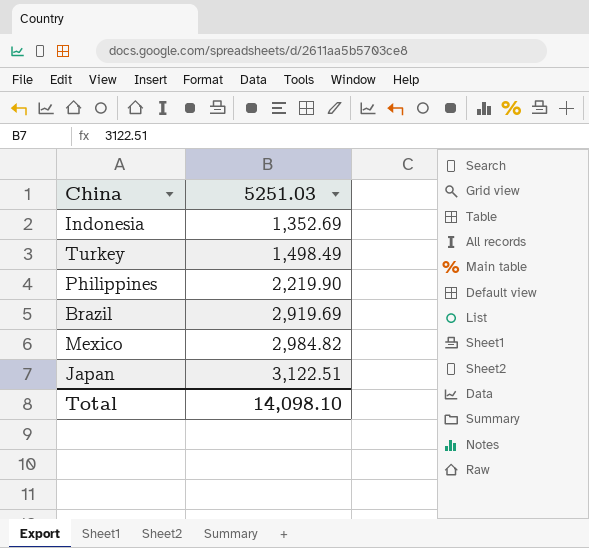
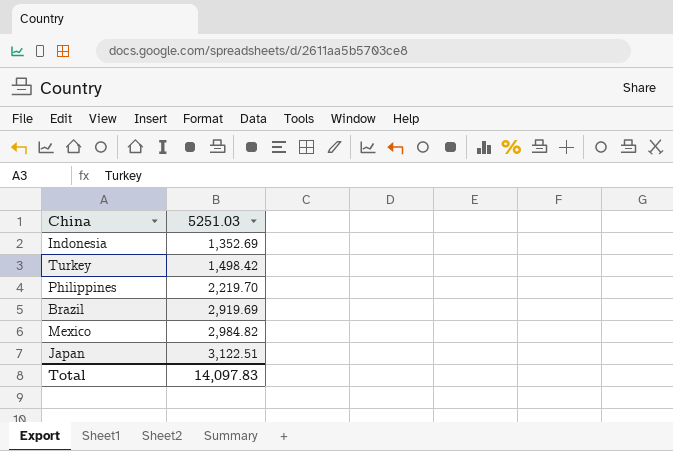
Turkey | 5251.03: 1,498.49 -> 1,498.42
Philippines | 5251.03: 2,219.90 -> 2,219.70
Total | 5251.03: 14,098.10 -> 14,097.83

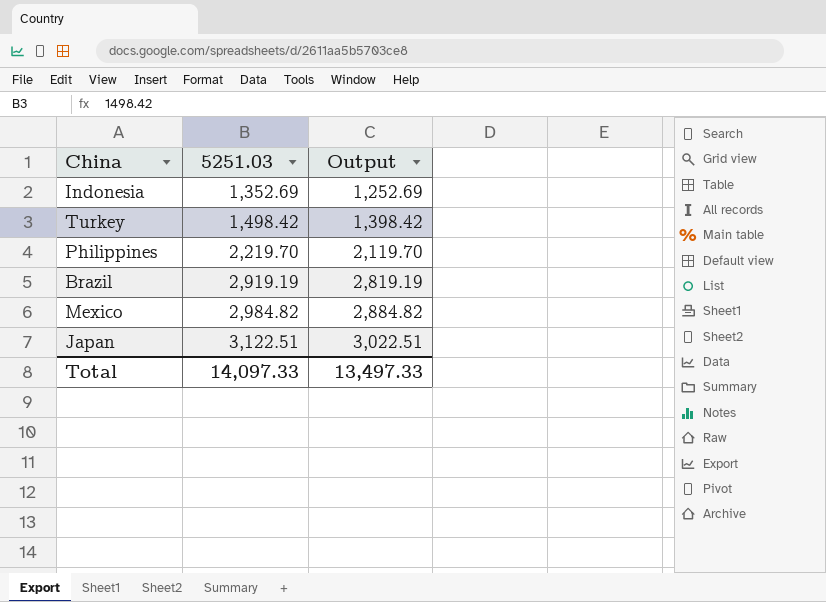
column Output | formula: none -> [5251.03] - 100
Brazil | 5251.03: 2,919.69 -> 2,919.19
Total | 5251.03: 14,097.83 -> 14,097.33

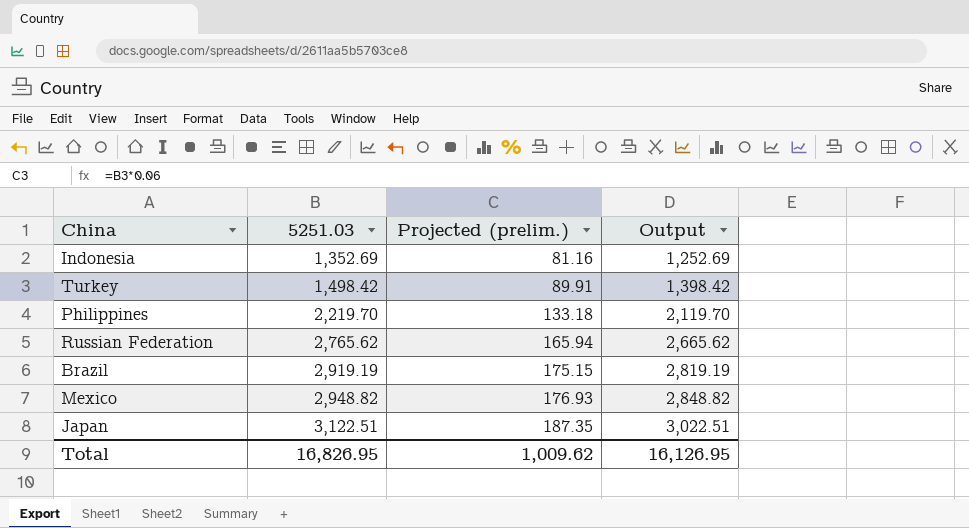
column Projected (prelim.) | formula: none -> [5251.03] * 0.06
row Russian Federation: none -> 2,765.62 | 165.94 | 2,665.62
Mexico | 5251.03: 2,984.82 -> 2,948.82
Mexico | Output: 2,884.82 -> 2,848.82
Total | 5251.03: 14,097.33 -> 16,826.95
Total | Output: 13,497.33 -> 16,126.95

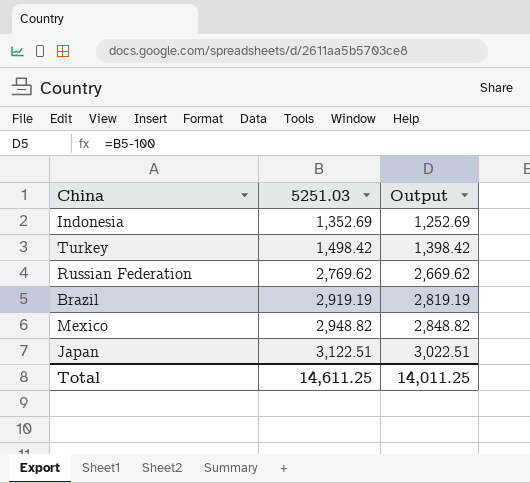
column Projected (prelim.) | formula: [5251.03] * 0.06 -> none
row Philippines: 2,219.70 | 133.18 | 2,119.70 -> none
Russian Federation | 5251.03: 2,765.62 -> 2,769.62
Russian Federation | Output: 2,665.62 -> 2,669.62
Total | 5251.03: 16,826.95 -> 14,611.25
Total | Output: 16,126.95 -> 14,011.25

